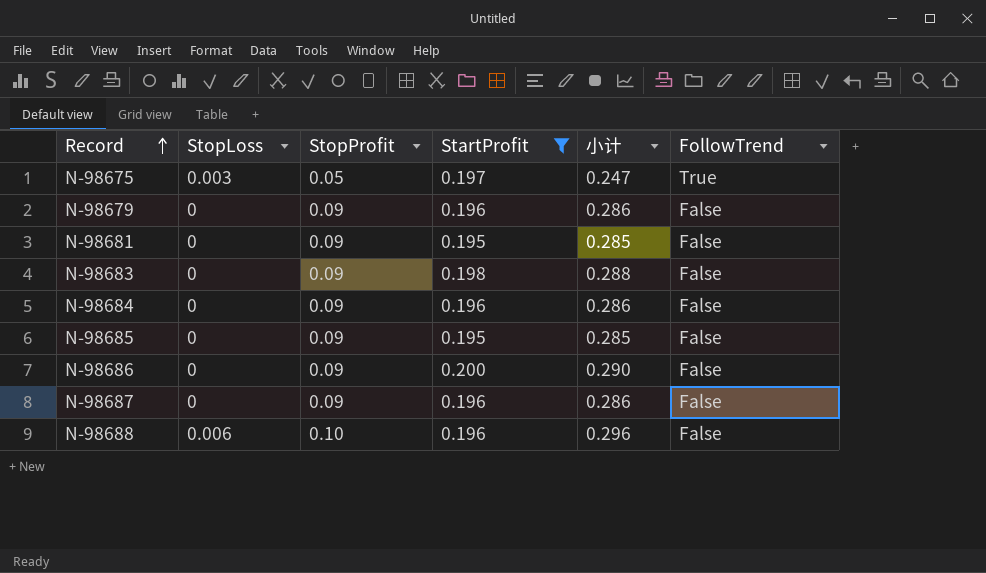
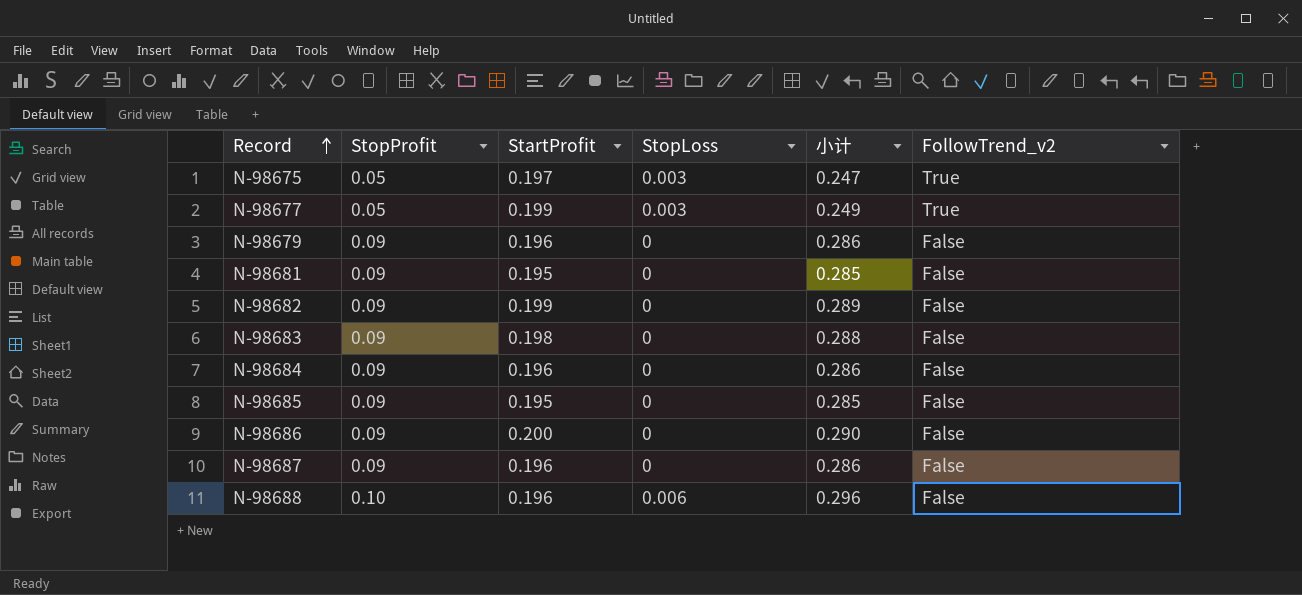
filter: StartProfit != 0.199 -> none
column StopLoss | position: 2 -> 4
column name: FollowTrend -> FollowTrend_v2

